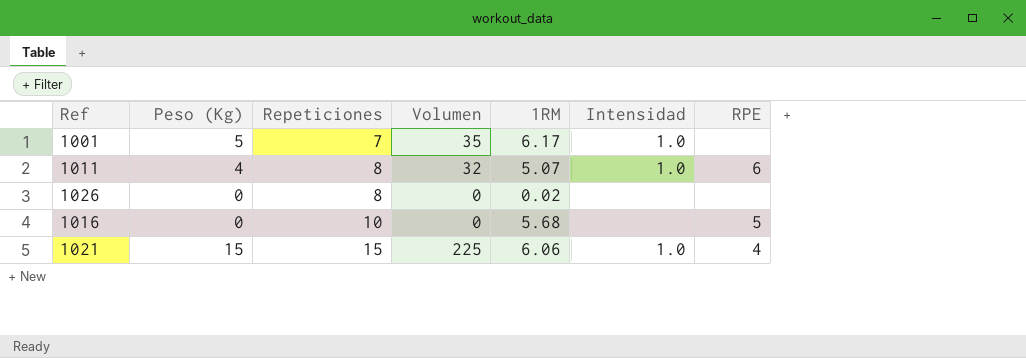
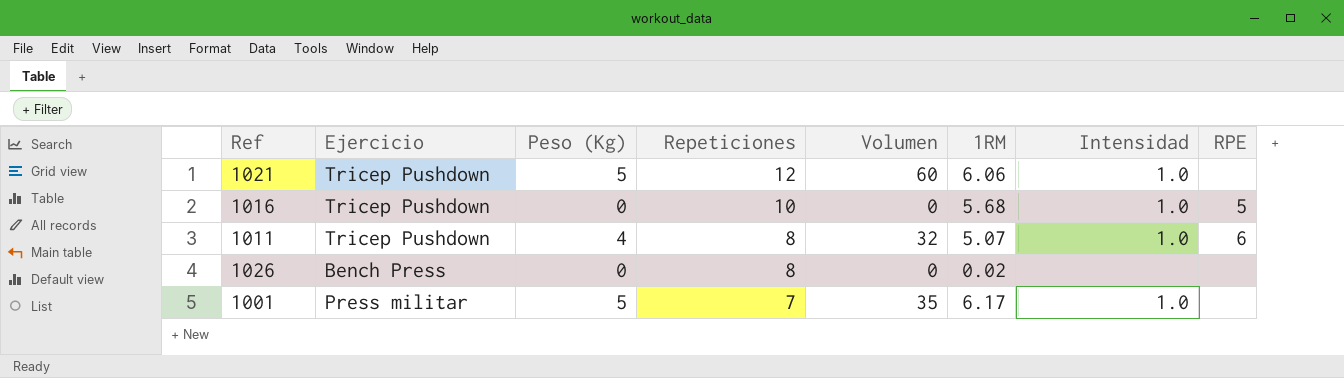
row order: Repeticiones ascending -> Repeticiones descending
column Ejercicio | position: none -> 2
1021 | Peso (Kg): 15 -> 5
1021 | Repeticiones: 15 -> 12
1021 | Volumen: 225 -> 60
1021 | RPE: 4 -> none
1016 | Intensidad: none -> 1.0

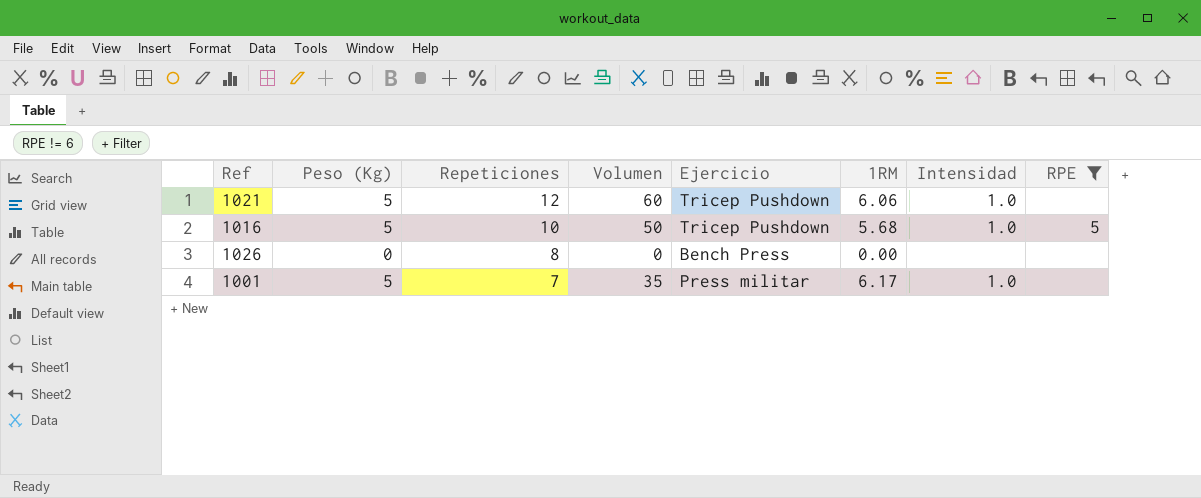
filter: none -> RPE != 6
column Ejercicio | position: 2 -> 5
1016 | Peso (Kg): 0 -> 5
1016 | Volumen: 0 -> 50
1026 | 1RM: 0.02 -> 0.00

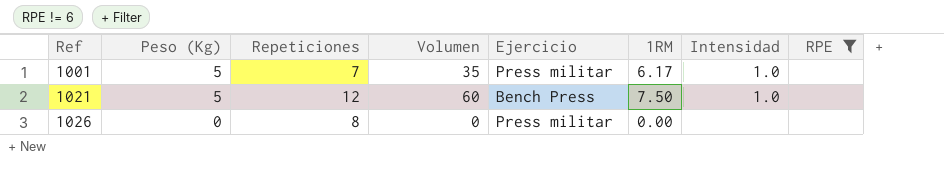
row order: Repeticiones descending -> Ref ascending
row 1016: 5 | 10 | 50 | Tricep Pushdown | 5.68 | 1.0 | 5 -> none
1021 | Ejercicio: Tricep Pushdown -> Bench Press
1021 | 1RM: 6.06 -> 7.50
1026 | Ejercicio: Bench Press -> Press militar

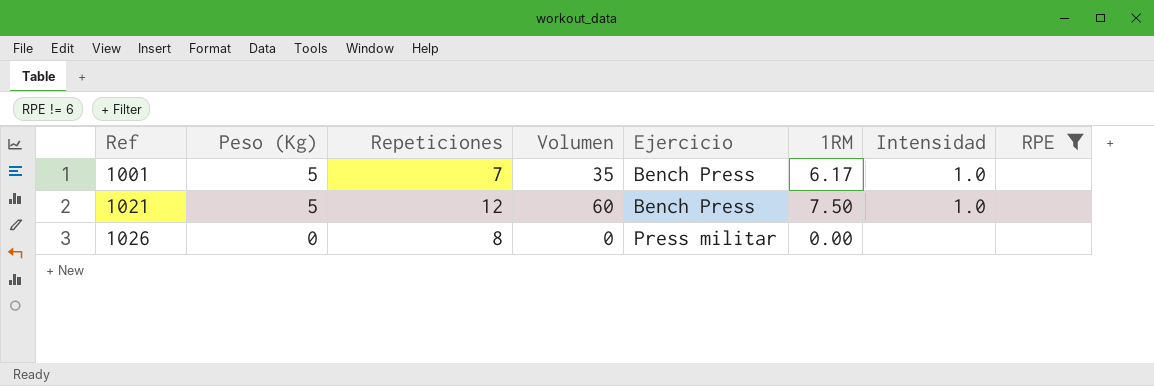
1001 | Ejercicio: Press militar -> Bench Press

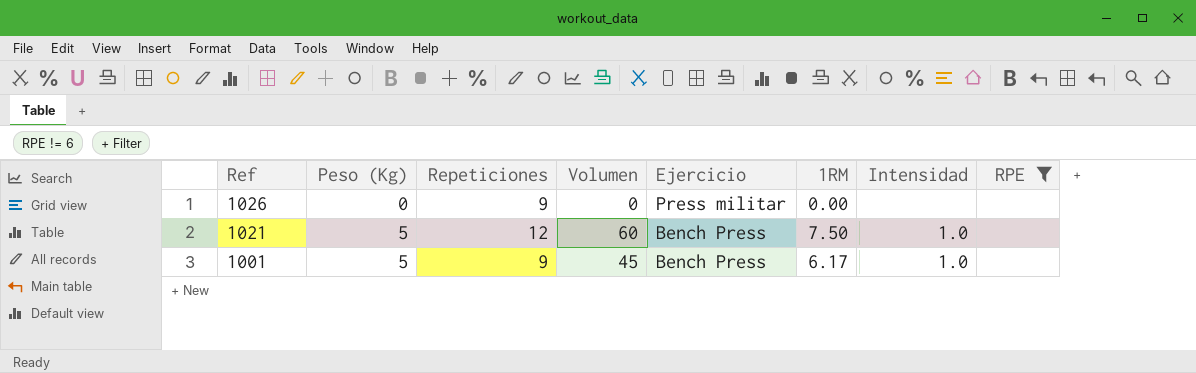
row order: Ref ascending -> Ref descending
1026 | Repeticiones: 8 -> 9
1001 | Repeticiones: 7 -> 9
1001 | Volumen: 35 -> 45

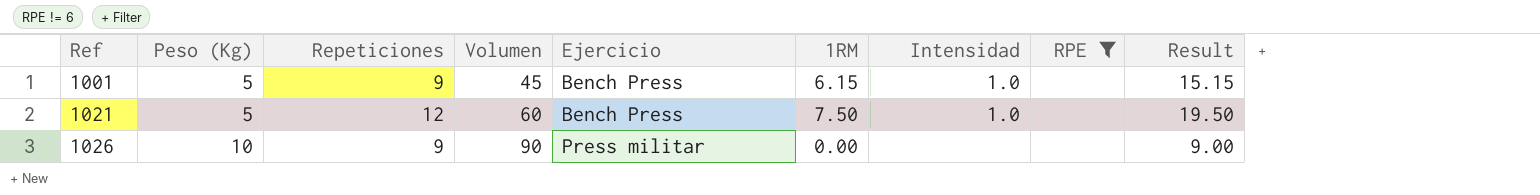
row order: Ref descending -> Ref ascending
column Result | formula: none -> [Repeticiones] + [1RM]
1001 | 1RM: 6.17 -> 6.15
1026 | Peso (Kg): 0 -> 10
1026 | Volumen: 0 -> 90

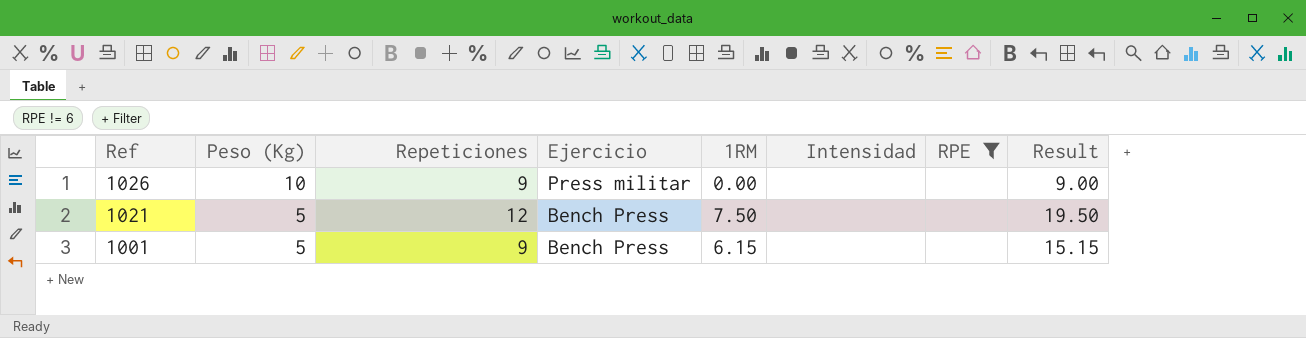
row order: Ref ascending -> Ref descending
column Volumen | formula: [Peso (Kg)] * [Repeticiones] -> none
1021 | Intensidad: 1.0 -> none
1001 | Intensidad: 1.0 -> none

